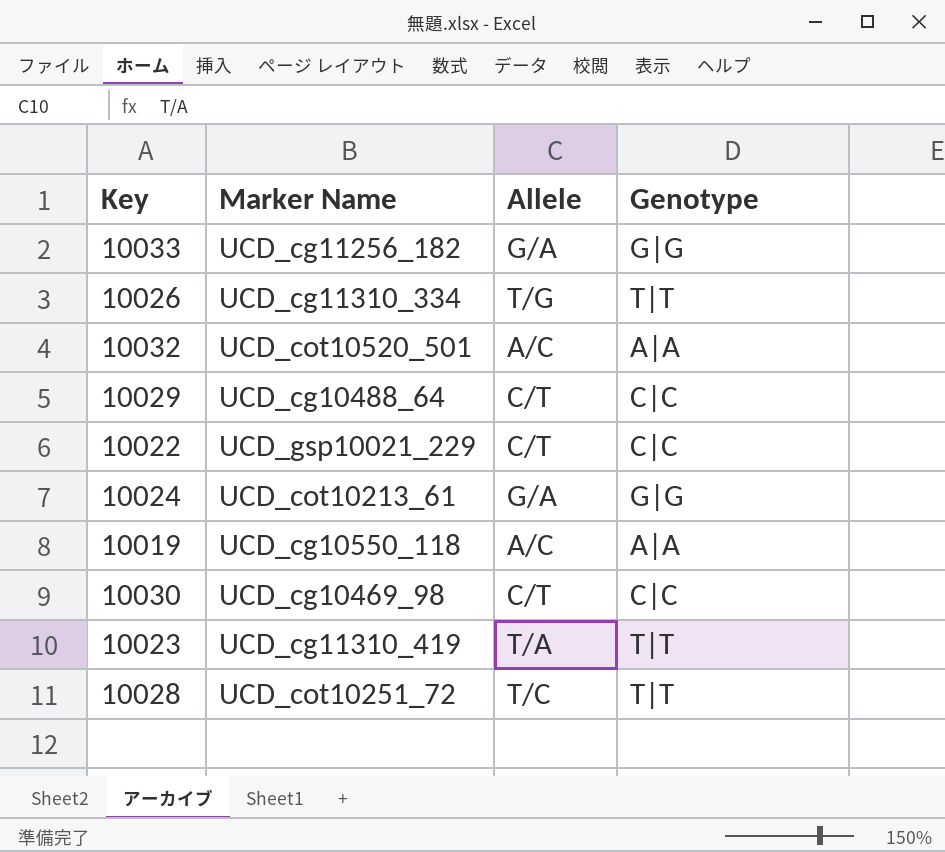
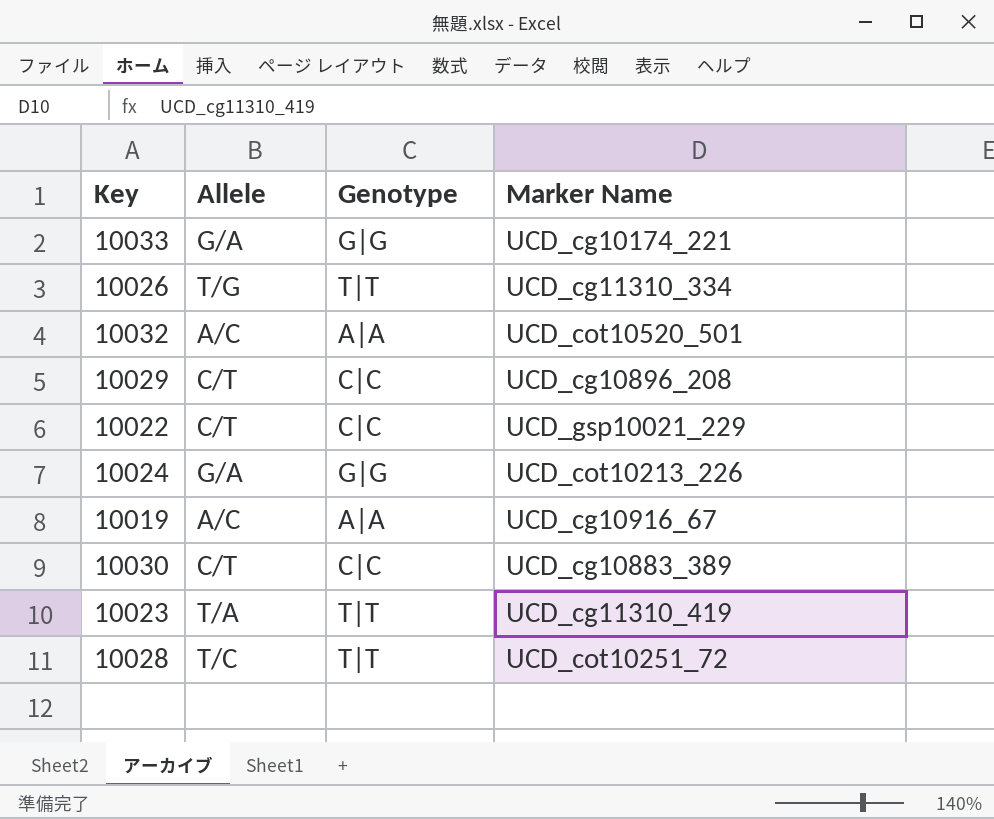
column Marker Name | position: 2 -> 4
10033 | Marker Name: UCD_cg11256_182 -> UCD_cg10174_221
10029 | Marker Name: UCD_cg10488_64 -> UCD_cg10896_208
10024 | Marker Name: UCD_cot10213_61 -> UCD_cot10213_226
10019 | Marker Name: UCD_cg10550_118 -> UCD_cg10916_67
10030 | Marker Name: UCD_cg10469_98 -> UCD_cg10883_389

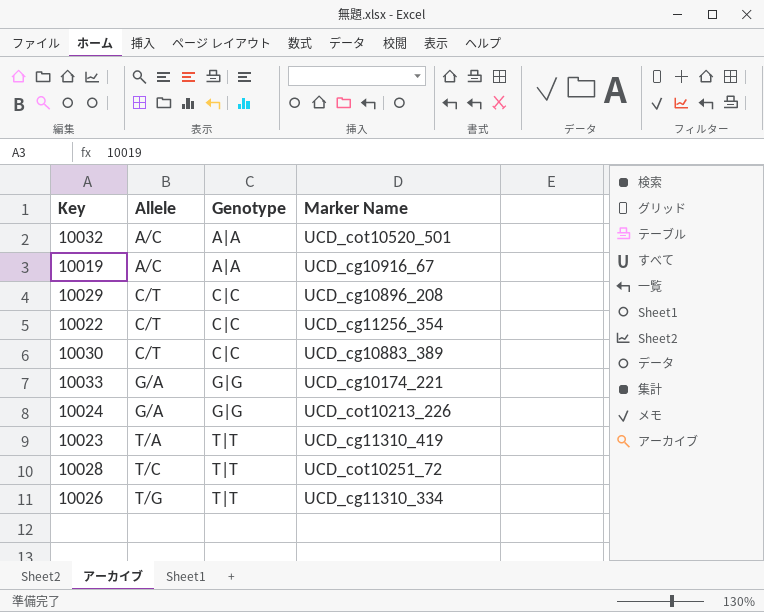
row order: none -> Allele ascending
10022 | Marker Name: UCD_gsp10021_229 -> UCD_cg11256_354

